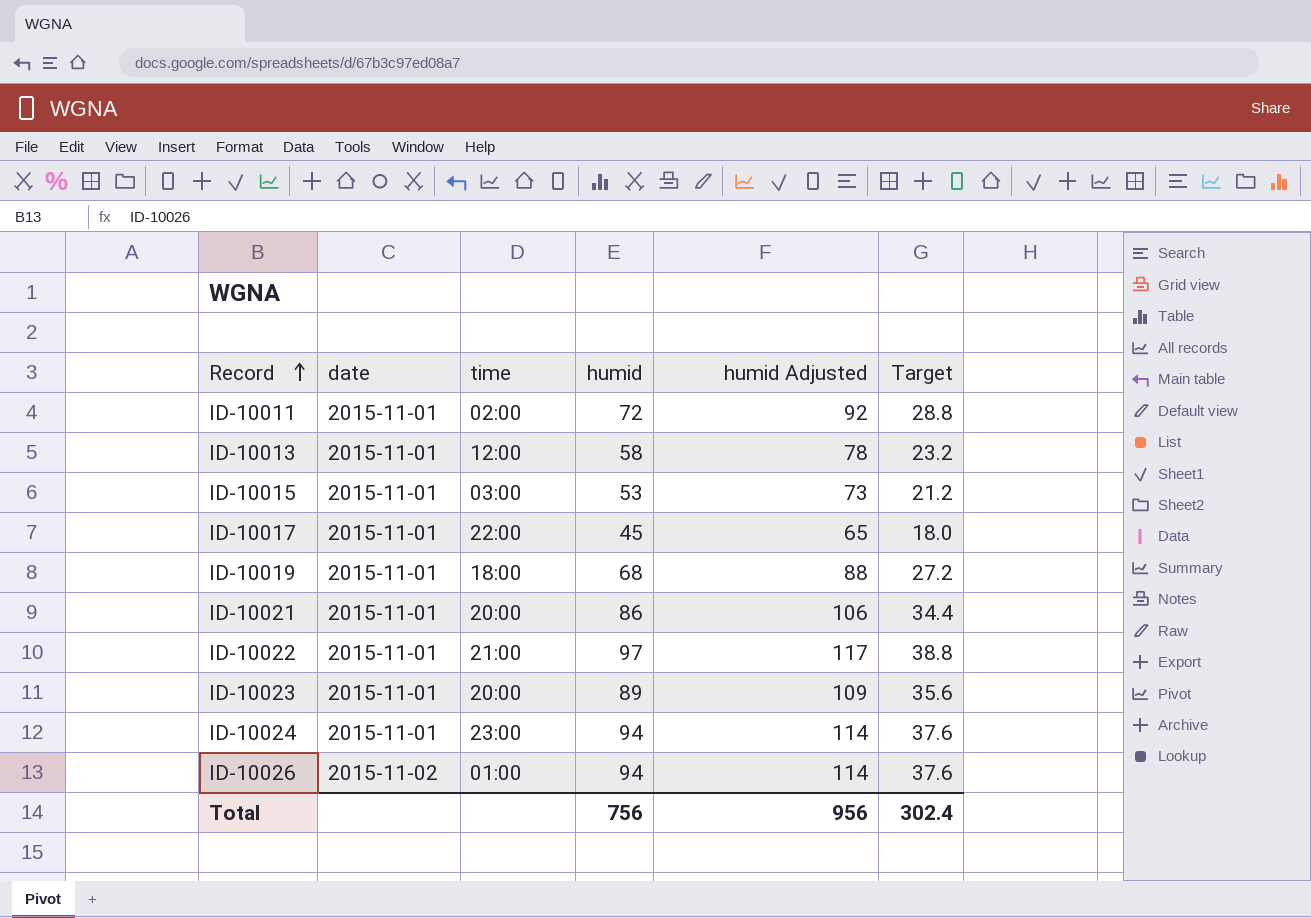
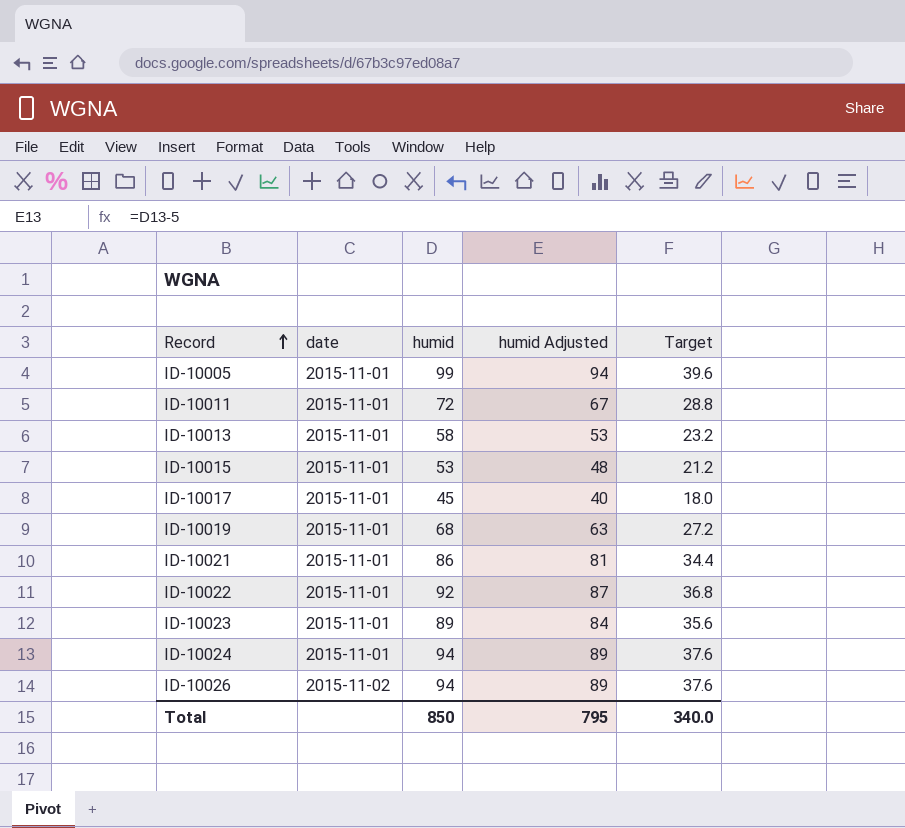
column time | position: 3 -> none
column humid Adjusted | formula: [humid] + 20 -> [humid] - 5
row ID-10005: none -> 2015-11-01 | 99 | 94 | 39.6
ID-10022 | humid: 97 -> 92
ID-10022 | Target: 38.8 -> 36.8
Total | humid: 756 -> 850
Total | humid Adjusted: 956 -> 795
Total | Target: 302.4 -> 340.0

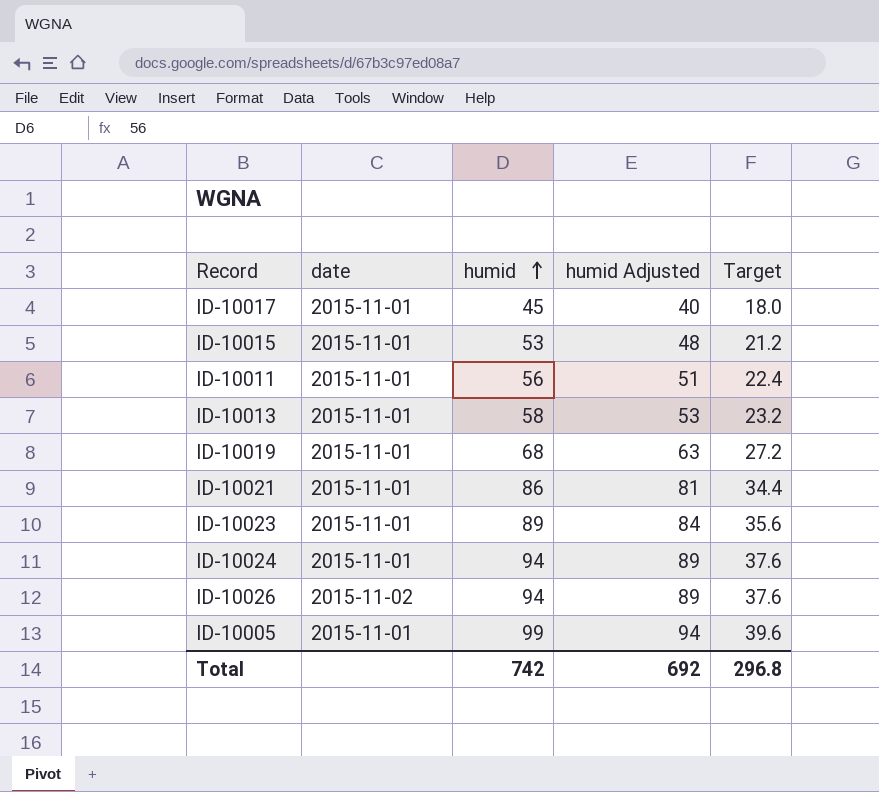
row order: Record ascending -> humid ascending
row ID-10022: 2015-11-01 | 92 | 87 | 36.8 -> none
ID-10011 | humid: 72 -> 56
ID-10011 | humid Adjusted: 67 -> 51
ID-10011 | Target: 28.8 -> 22.4
Total | humid: 850 -> 742
Total | humid Adjusted: 795 -> 692
Total | Target: 340.0 -> 296.8

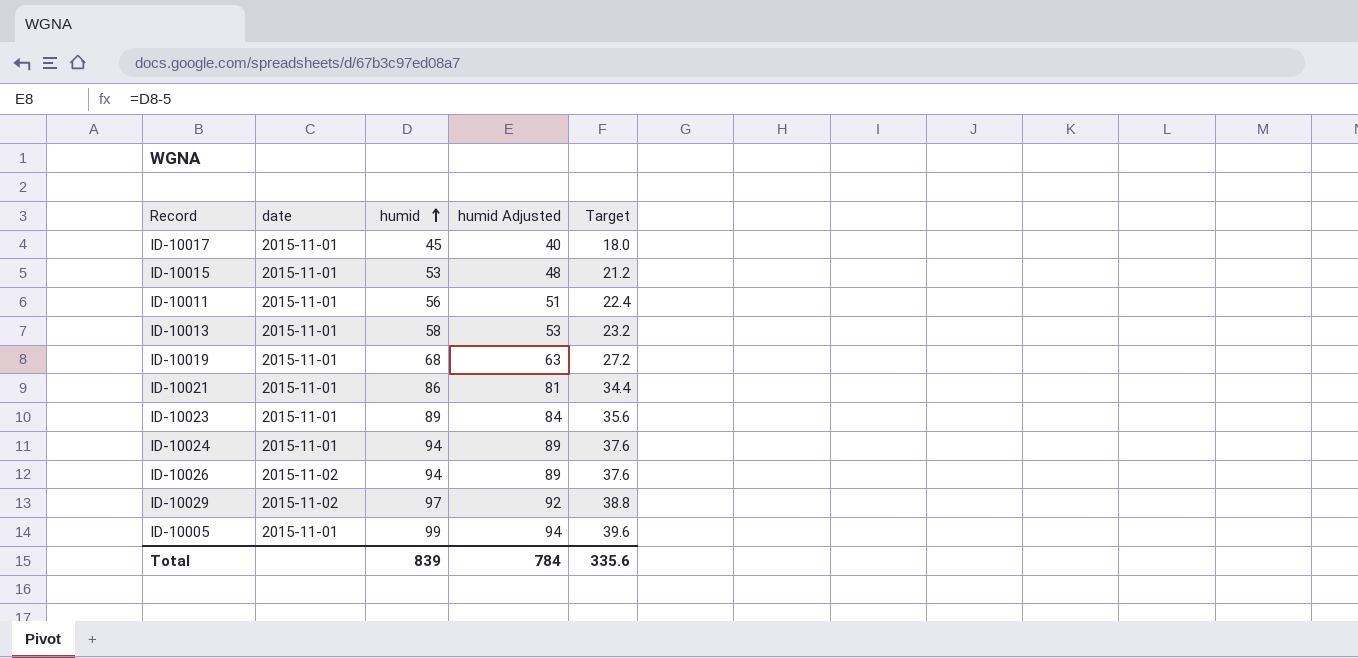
row ID-10029: none -> 2015-11-02 | 97 | 92 | 38.8
Total | humid: 742 -> 839
Total | humid Adjusted: 692 -> 784
Total | Target: 296.8 -> 335.6

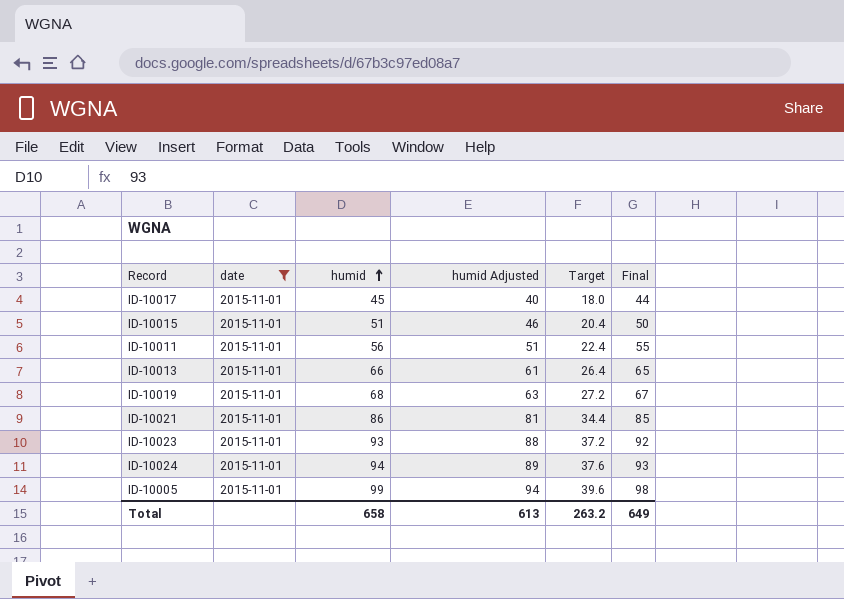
filter: none -> date = 2015-11-01
column Final | formula: none -> [humid] - 1
ID-10015 | humid: 53 -> 51
ID-10015 | humid Adjusted: 48 -> 46
ID-10015 | Target: 21.2 -> 20.4
ID-10013 | humid: 58 -> 66
ID-10013 | humid Adjusted: 53 -> 61
ID-10013 | Target: 23.2 -> 26.4
ID-10023 | humid: 89 -> 93
ID-10023 | humid Adjusted: 84 -> 88
ID-10023 | Target: 35.6 -> 37.2
Total | humid: 839 -> 658
Total | humid Adjusted: 784 -> 613
Total | Target: 335.6 -> 263.2

